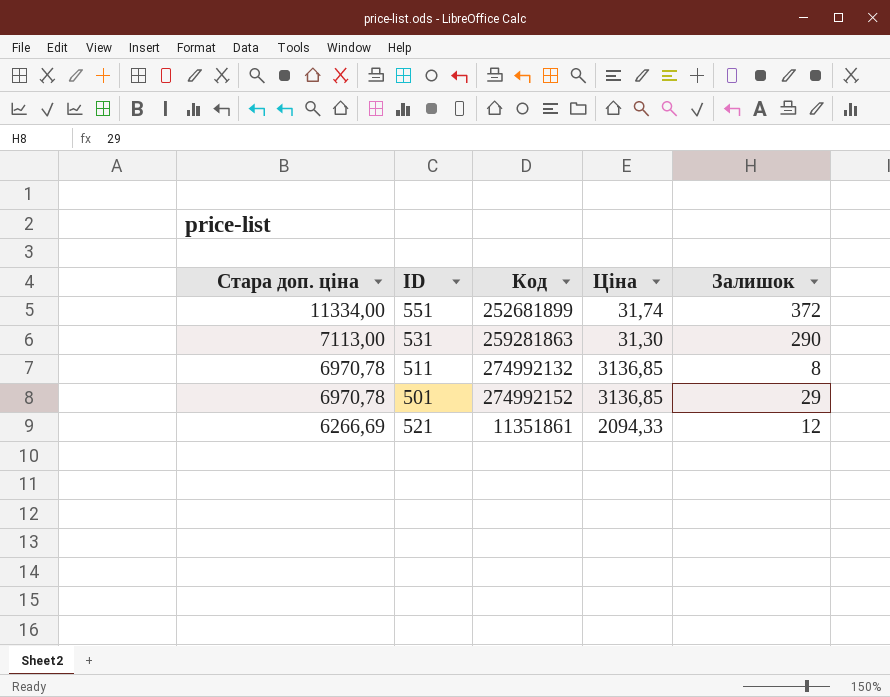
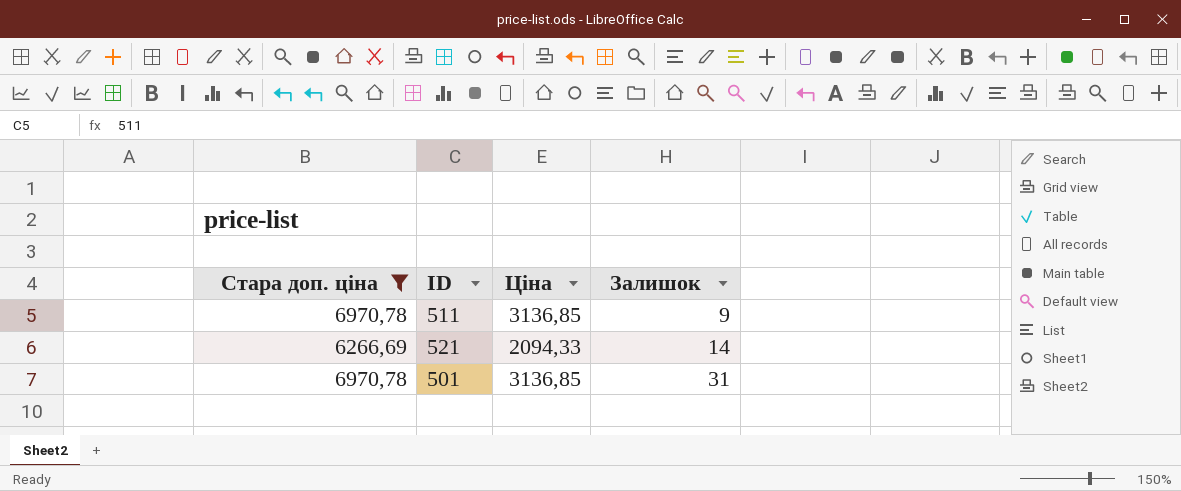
filter: none -> Стара доп. ціна <= 6970,78
row order: Стара доп. ціна descending -> Залишок ascending
column Код | position: 3 -> none
511 | Залишок: 8 -> 9
521 | Залишок: 12 -> 14
501 | Залишок: 29 -> 31

